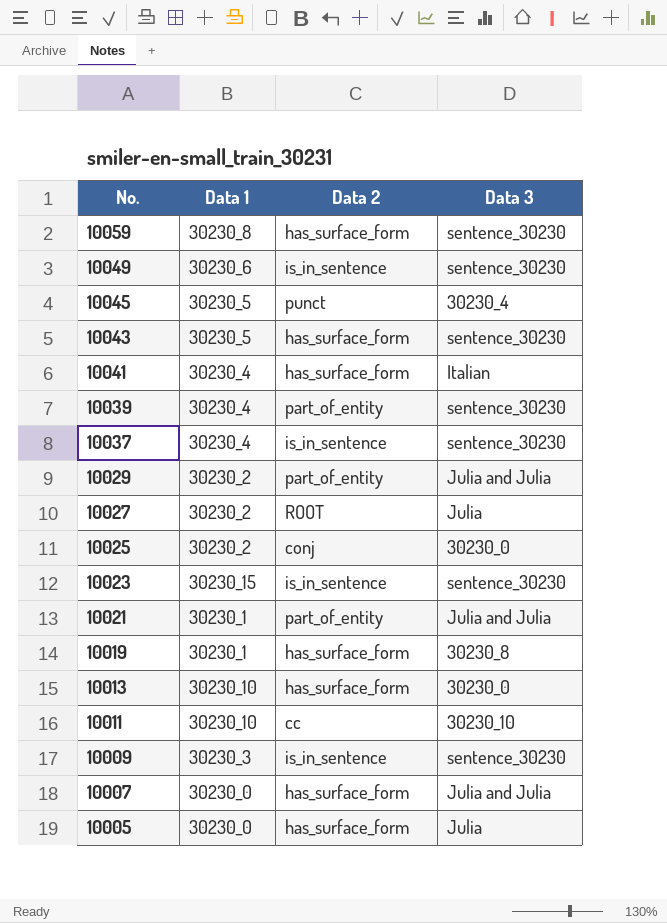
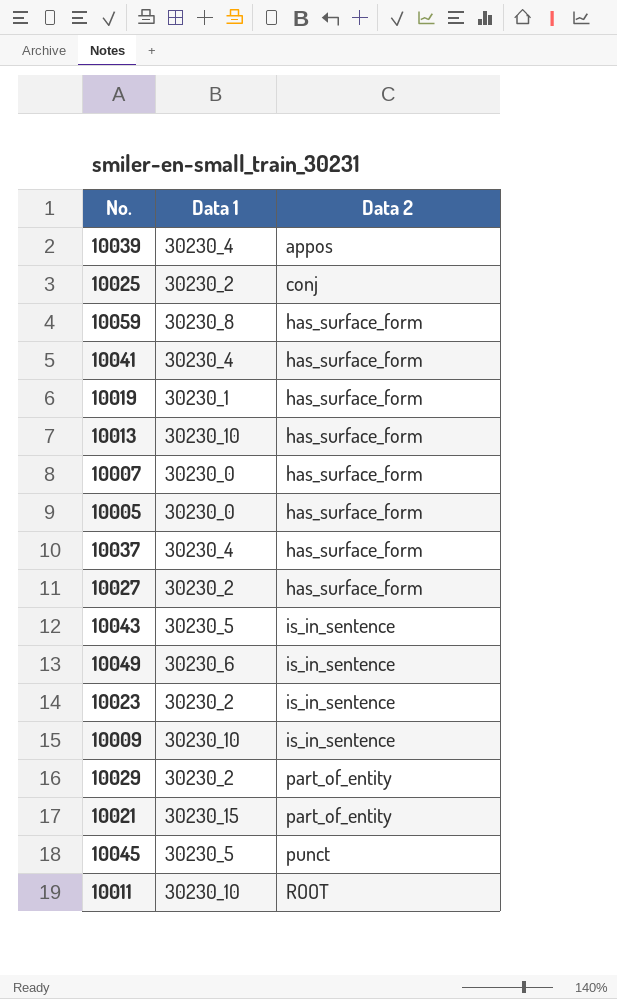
row order: No. descending -> Data 2 ascending
column Data 3 | position: 4 -> none
10039 | Data 2: part_of_entity -> appos
10037 | Data 2: is_in_sentence -> has_surface_form
10027 | Data 2: ROOT -> has_surface_form
10043 | Data 2: has_surface_form -> is_in_sentence
10023 | Data 1: 30230_15 -> 30230_2
10009 | Data 1: 30230_3 -> 30230_10
10021 | Data 1: 30230_1 -> 30230_15
10011 | Data 2: cc -> ROOT

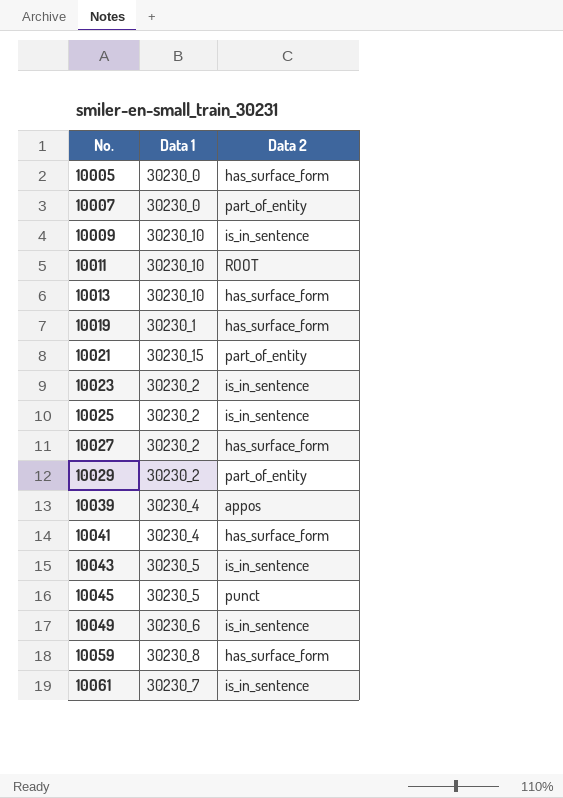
row order: Data 2 ascending -> No. ascending
row 10037: 30230_4 | has_surface_form -> none
10007 | Data 2: has_surface_form -> part_of_entity
10025 | Data 2: conj -> is_in_sentence
row 10061: none -> 30230_7 | is_in_sentence

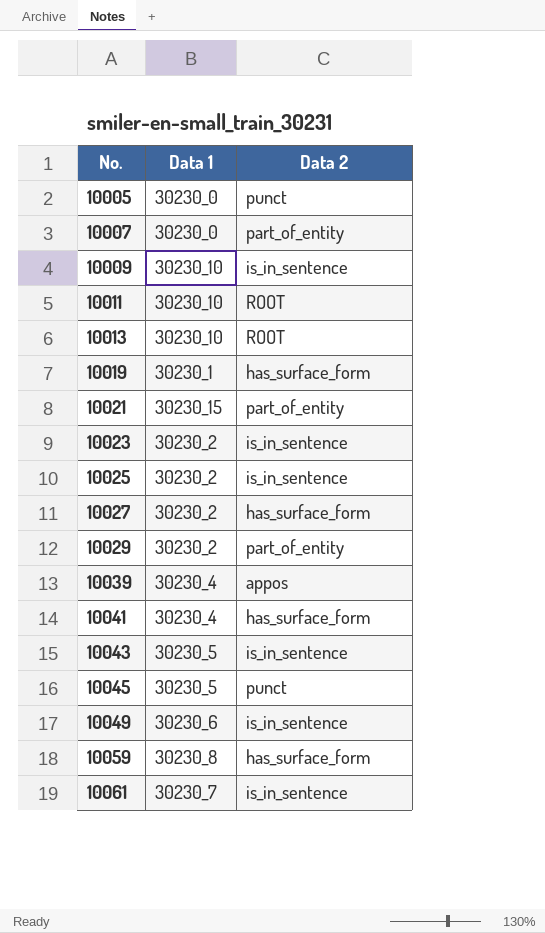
10005 | Data 2: has_surface_form -> punct
10013 | Data 2: has_surface_form -> ROOT

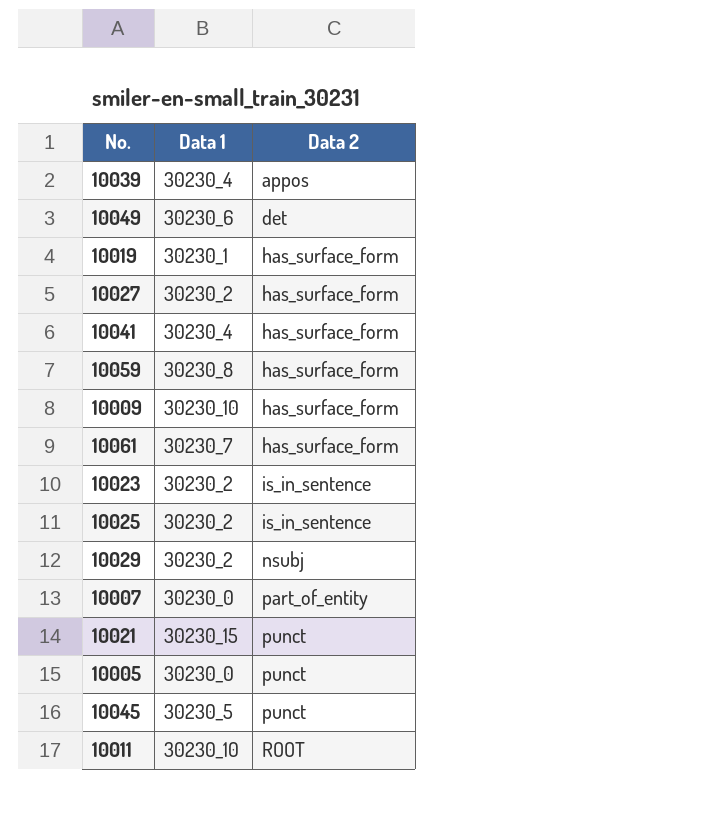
row order: No. ascending -> Data 2 ascending
row 10013: 30230_10 | ROOT -> none
row 10043: 30230_5 | is_in_sentence -> none
10049 | Data 2: is_in_sentence -> det
10009 | Data 2: is_in_sentence -> has_surface_form
10061 | Data 2: is_in_sentence -> has_surface_form
10029 | Data 2: part_of_entity -> nsubj
10021 | Data 2: part_of_entity -> punct

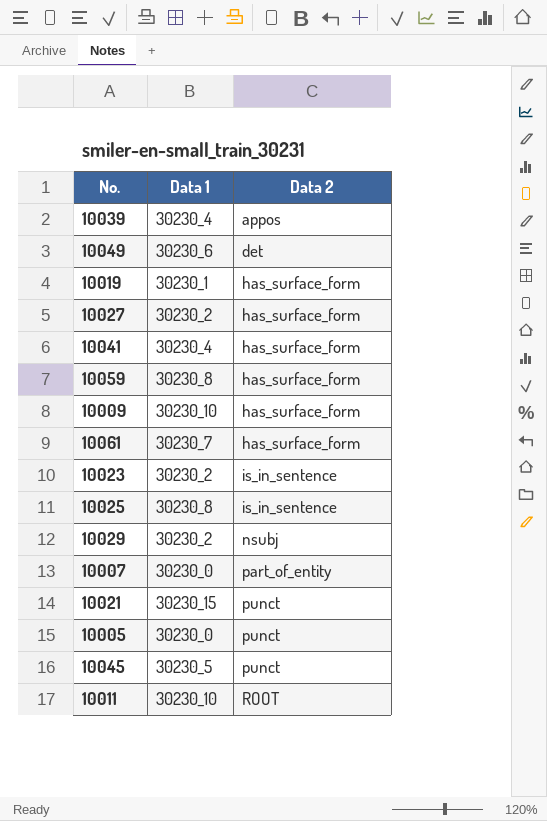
10025 | Data 1: 30230_2 -> 30230_8

